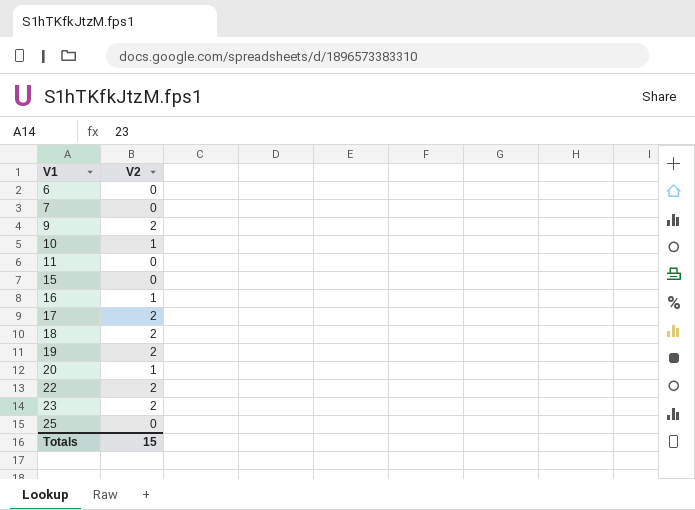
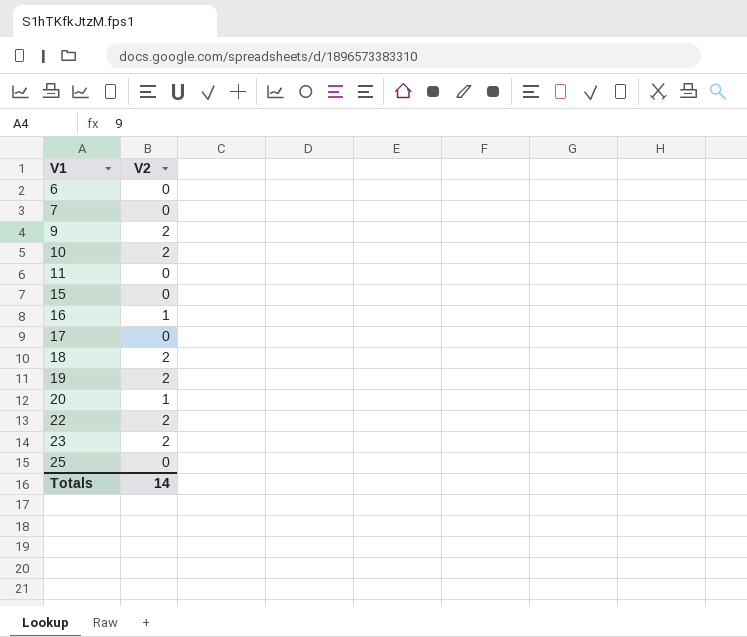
10 | V2: 1 -> 2
17 | V2: 2 -> 0
Totals | V2: 15 -> 14

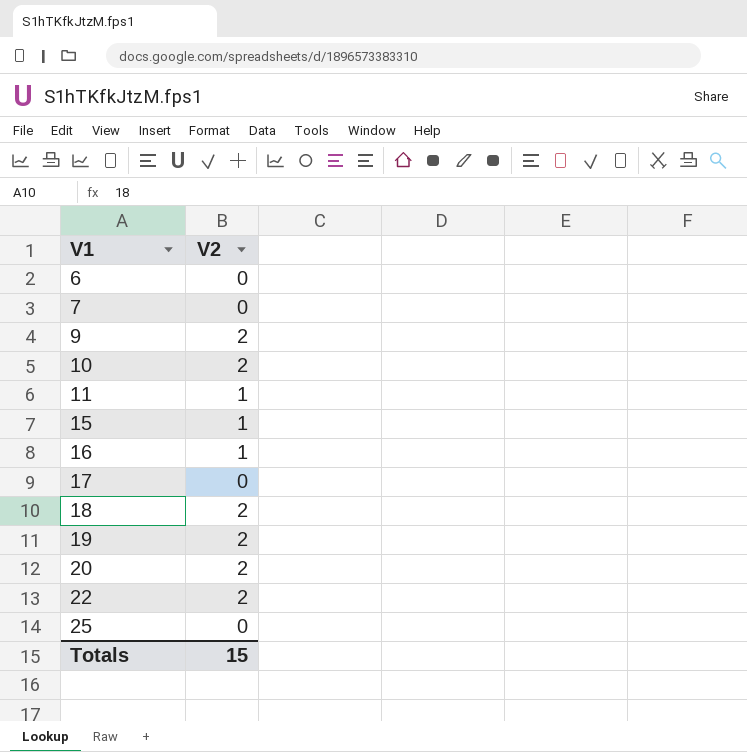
row 23: 2 -> none
11 | V2: 0 -> 1
15 | V2: 0 -> 1
20 | V2: 1 -> 2
Totals | V2: 14 -> 15

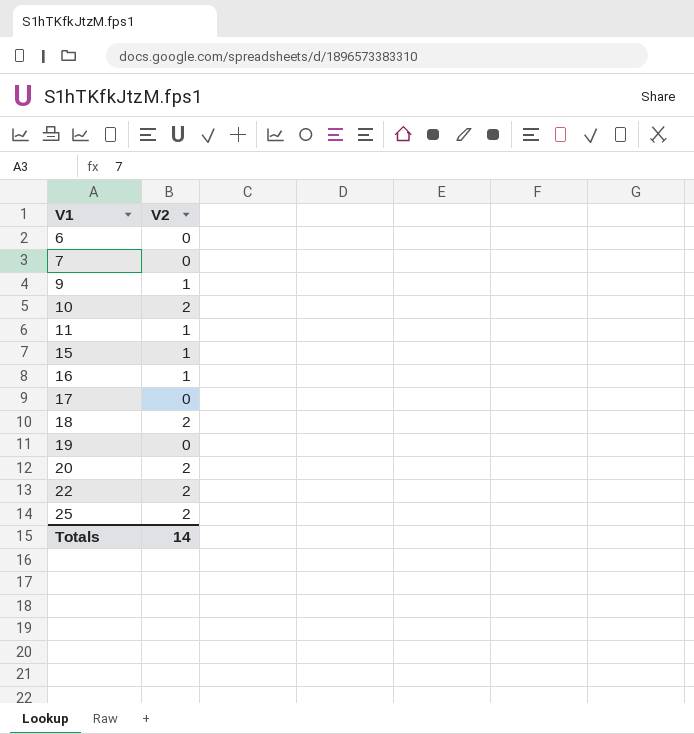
9 | V2: 2 -> 1
19 | V2: 2 -> 0
25 | V2: 0 -> 2
Totals | V2: 15 -> 14

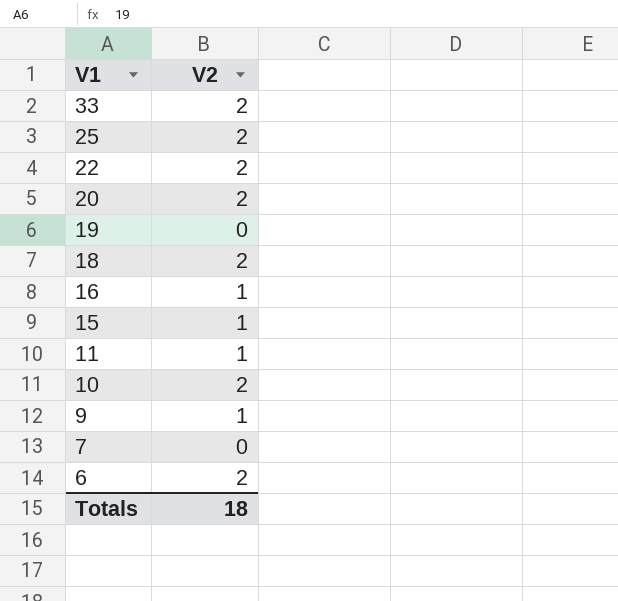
row order: V1 ascending -> V1 descending
row 17: 0 -> none
row 33: none -> 2
6 | V2: 0 -> 2
Totals | V2: 14 -> 18

